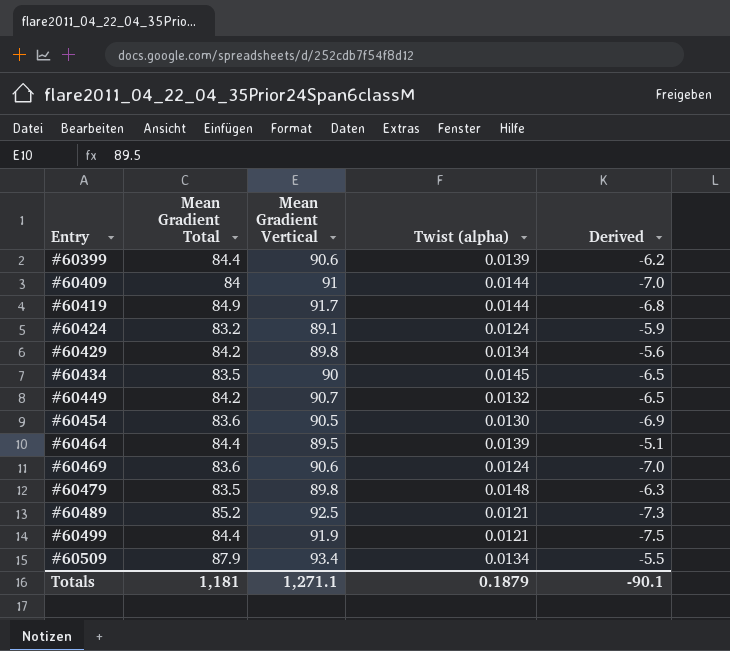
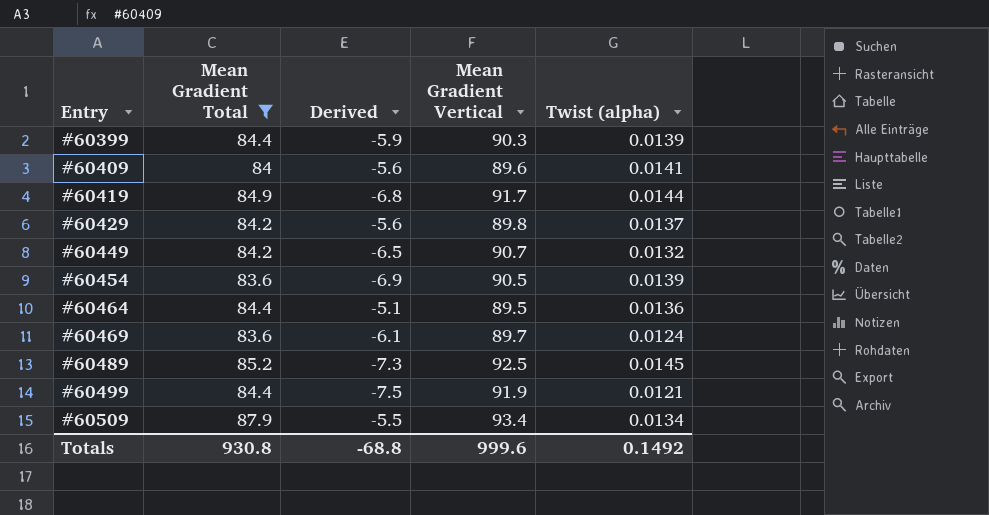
filter: none -> Mean Gradient Total >= 83.6
column Derived | position: 5 -> 3
#60399 | Derived: -6.2 -> -5.9
#60399 | Mean Gradient Vertical: 90.6 -> 90.3
#60409 | Derived: -7.0 -> -5.6
#60409 | Mean Gradient Vertical: 91 -> 89.6
#60409 | Twist (alpha): 0.0144 -> 0.0141
#60429 | Twist (alpha): 0.0134 -> 0.0137
#60454 | Twist (alpha): 0.0130 -> 0.0139
#60464 | Twist (alpha): 0.0139 -> 0.0136
#60469 | Derived: -7.0 -> -6.1
#60469 | Mean Gradient Vertical: 90.6 -> 89.7
#60489 | Twist (alpha): 0.0121 -> 0.0145
Totals | Mean Gradient Total: 1,181 -> 930.8
Totals | Derived: -90.1 -> -68.8
Totals | Mean Gradient Vertical: 1,271.1 -> 999.6
Totals | Twist (alpha): 0.1879 -> 0.1492

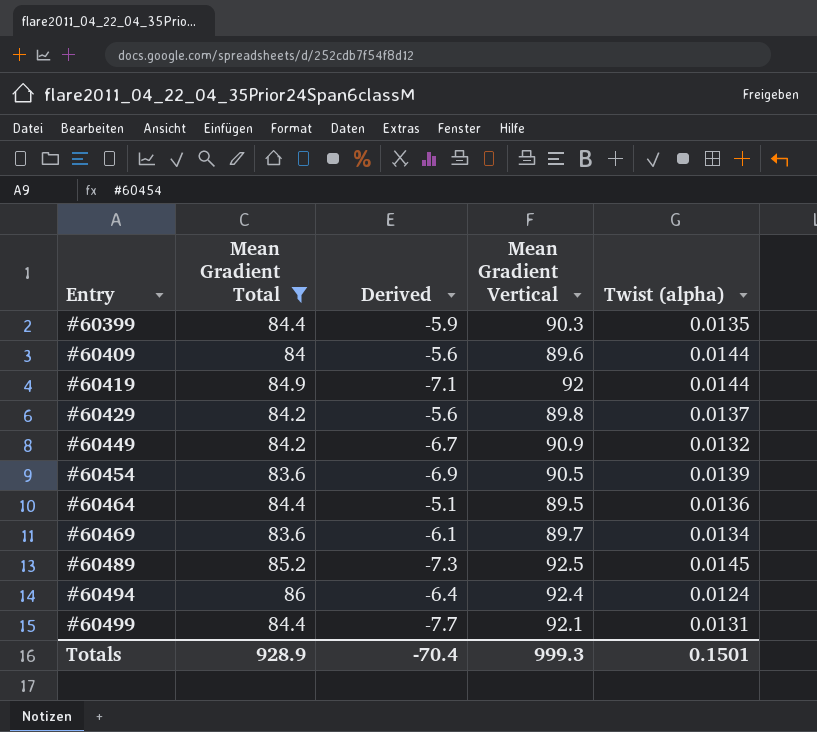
row #60509: 87.9 | -5.5 | 93.4 | 0.0134 -> none
#60399 | Twist (alpha): 0.0139 -> 0.0135
#60409 | Twist (alpha): 0.0141 -> 0.0144
#60419 | Derived: -6.8 -> -7.1
#60419 | Mean Gradient Vertical: 91.7 -> 92
#60449 | Derived: -6.5 -> -6.7
#60449 | Mean Gradient Vertical: 90.7 -> 90.9
#60469 | Twist (alpha): 0.0124 -> 0.0134
row #60494: none -> 86 | -6.4 | 92.4 | 0.0124
#60499 | Derived: -7.5 -> -7.7
#60499 | Mean Gradient Vertical: 91.9 -> 92.1
#60499 | Twist (alpha): 0.0121 -> 0.0131
Totals | Mean Gradient Total: 930.8 -> 928.9
Totals | Derived: -68.8 -> -70.4
Totals | Mean Gradient Vertical: 999.6 -> 999.3
Totals | Twist (alpha): 0.1492 -> 0.1501

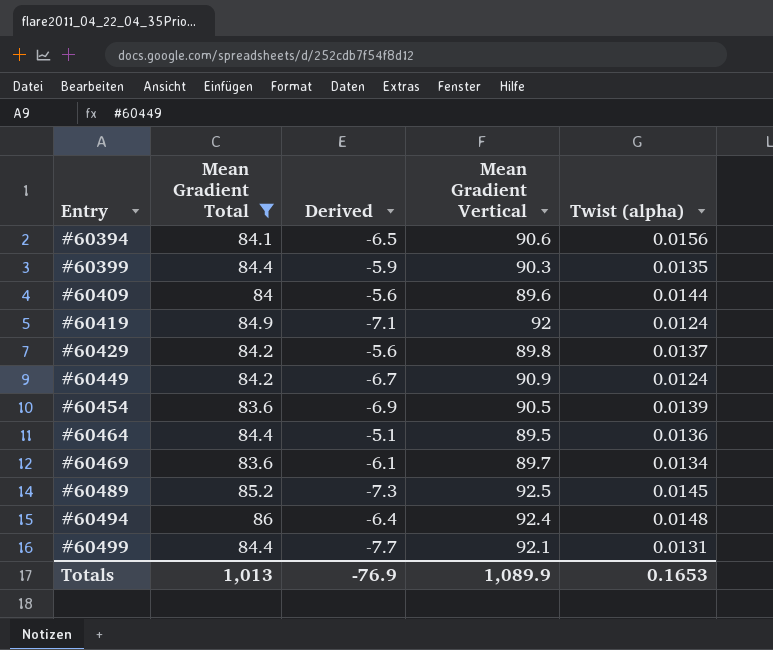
row #60394: none -> 84.1 | -6.5 | 90.6 | 0.0156
#60419 | Twist (alpha): 0.0144 -> 0.0124
#60449 | Twist (alpha): 0.0132 -> 0.0124
#60494 | Twist (alpha): 0.0124 -> 0.0148
Totals | Mean Gradient Total: 928.9 -> 1,013
Totals | Derived: -70.4 -> -76.9
Totals | Mean Gradient Vertical: 999.3 -> 1,089.9
Totals | Twist (alpha): 0.1501 -> 0.1653

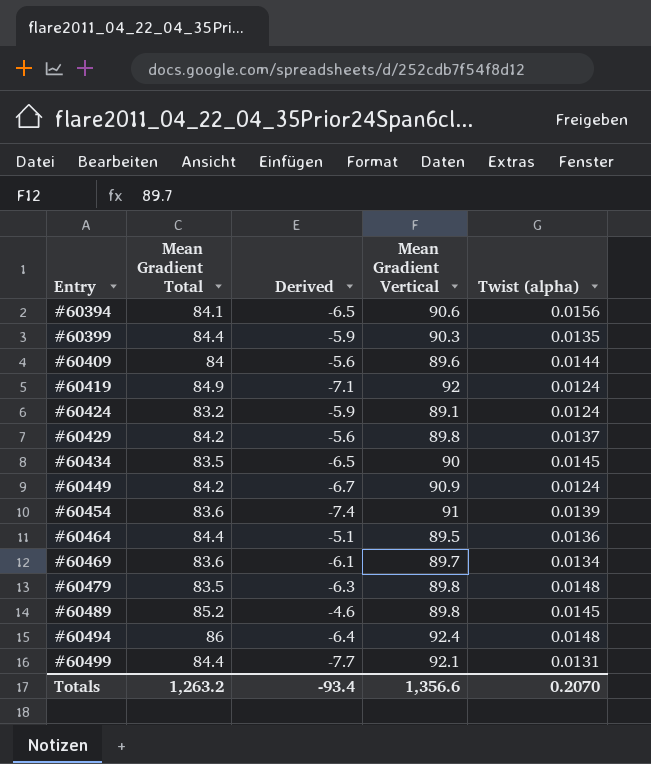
filter: Mean Gradient Total >= 83.6 -> none
#60454 | Derived: -6.9 -> -7.4
#60454 | Mean Gradient Vertical: 90.5 -> 91
#60489 | Derived: -7.3 -> -4.6
#60489 | Mean Gradient Vertical: 92.5 -> 89.8
Totals | Mean Gradient Total: 1,013 -> 1,263.2
Totals | Derived: -76.9 -> -93.4
Totals | Mean Gradient Vertical: 1,089.9 -> 1,356.6
Totals | Twist (alpha): 0.1653 -> 0.2070

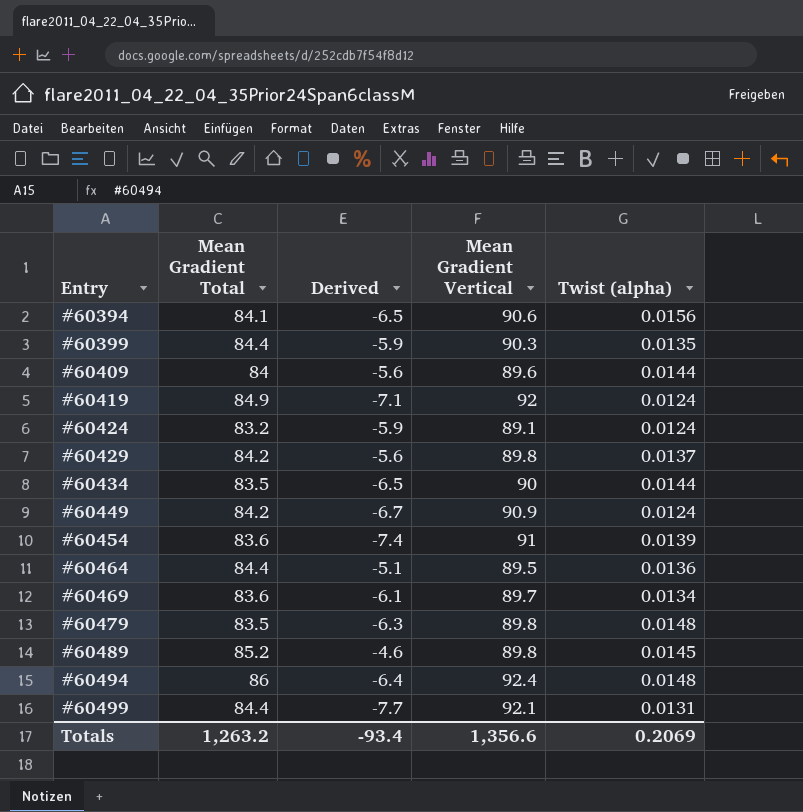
#60434 | Twist (alpha): 0.0145 -> 0.0144
Totals | Twist (alpha): 0.2070 -> 0.2069

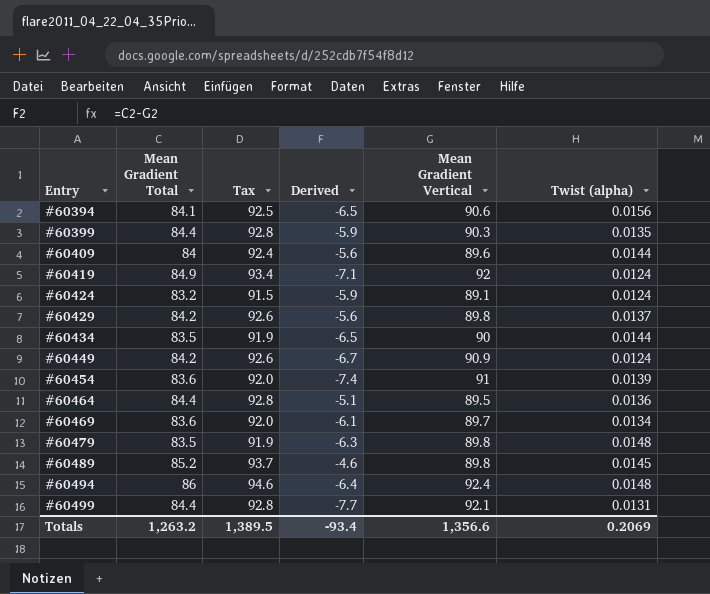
column Tax | formula: none -> [Mean Gradient Total] * 1.1

